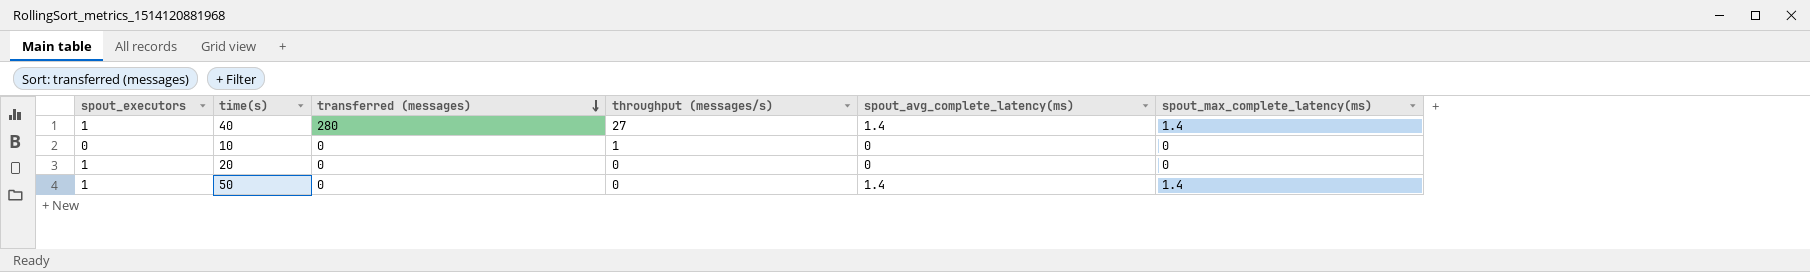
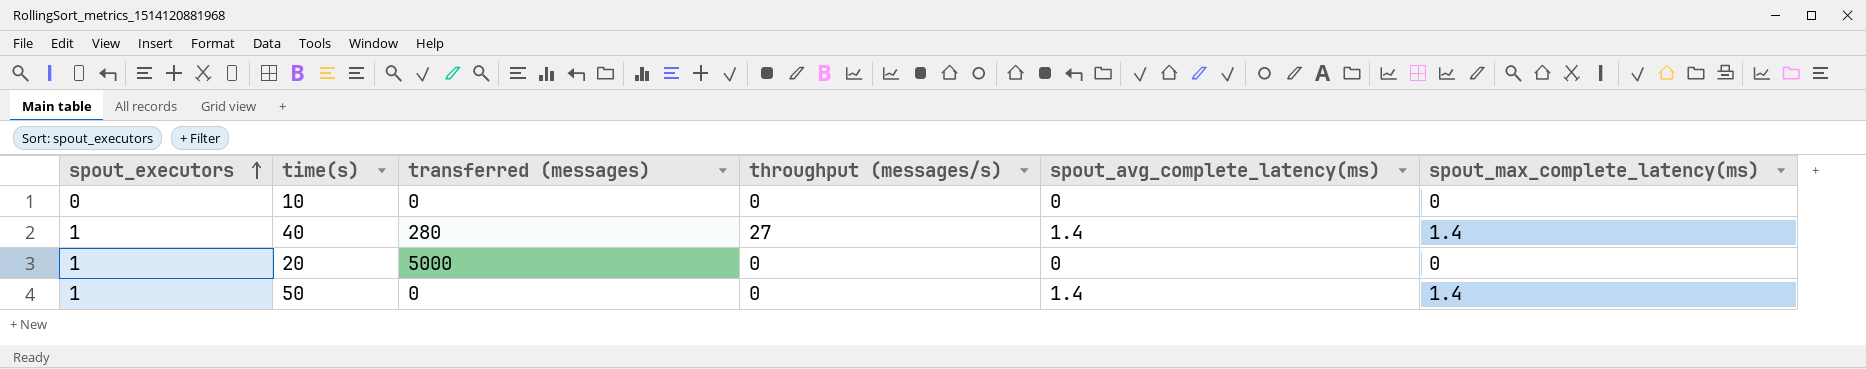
row order: transferred (messages) descending -> spout_executors ascending
10 | throughput (messages/s): 1 -> 0
20 | transferred (messages): 0 -> 5000

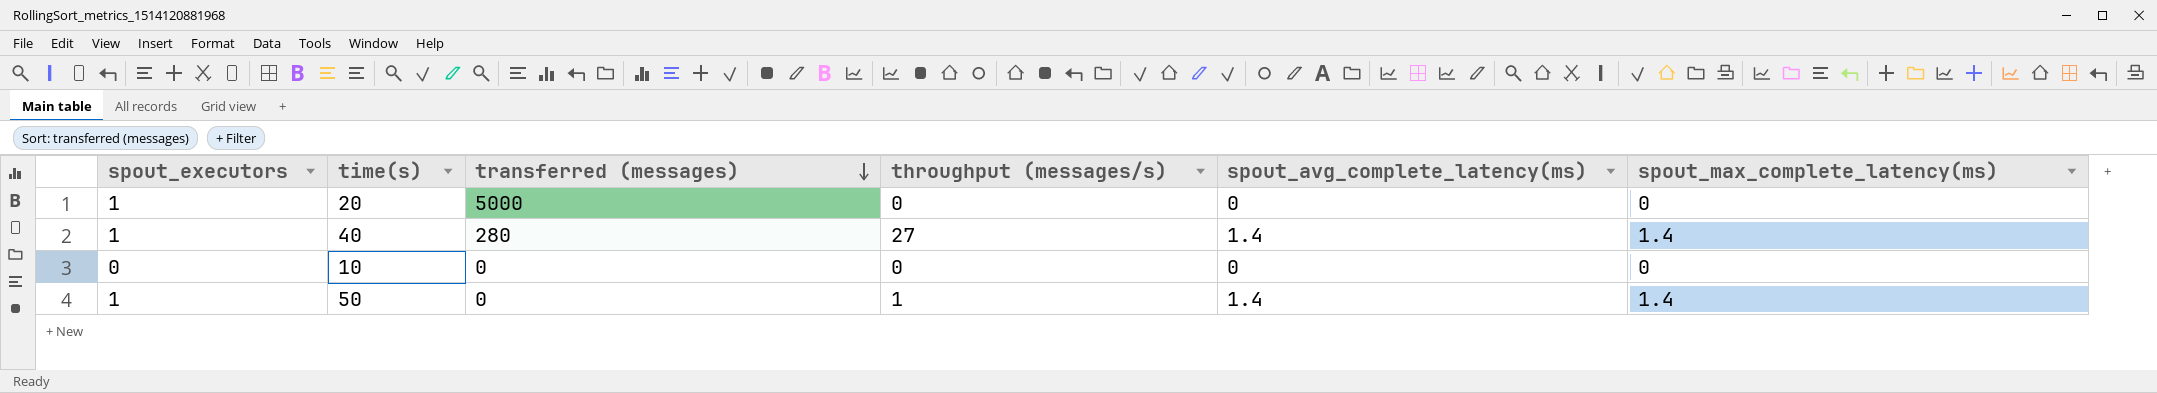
row order: spout_executors ascending -> transferred (messages) descending
50 | throughput (messages/s): 0 -> 1

